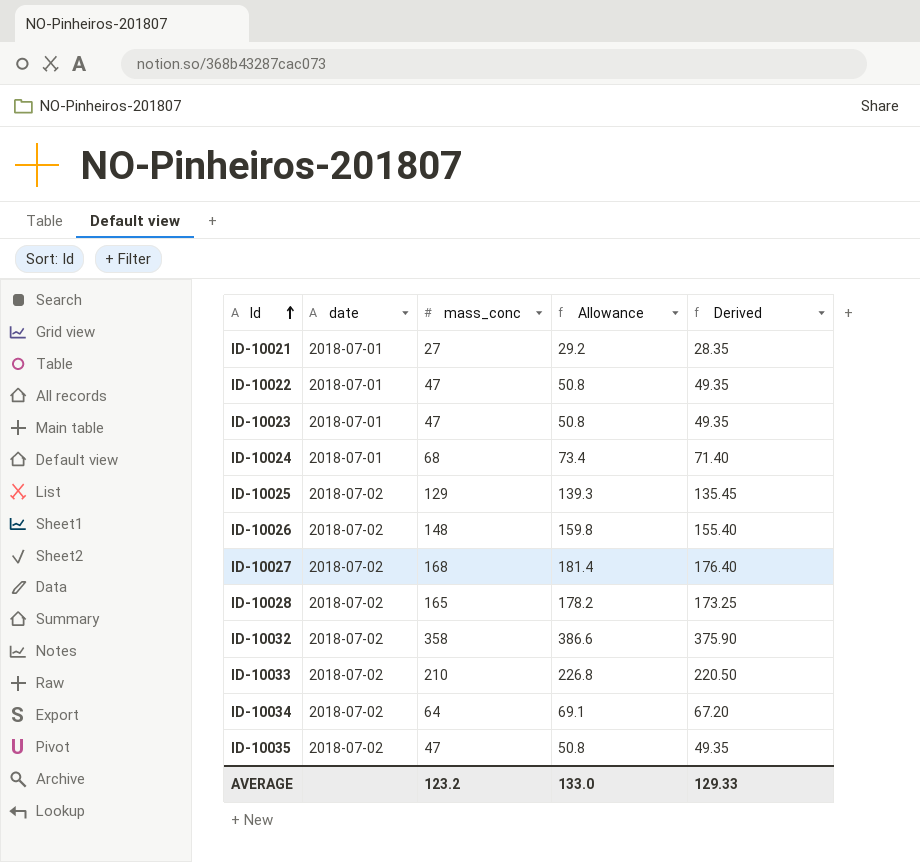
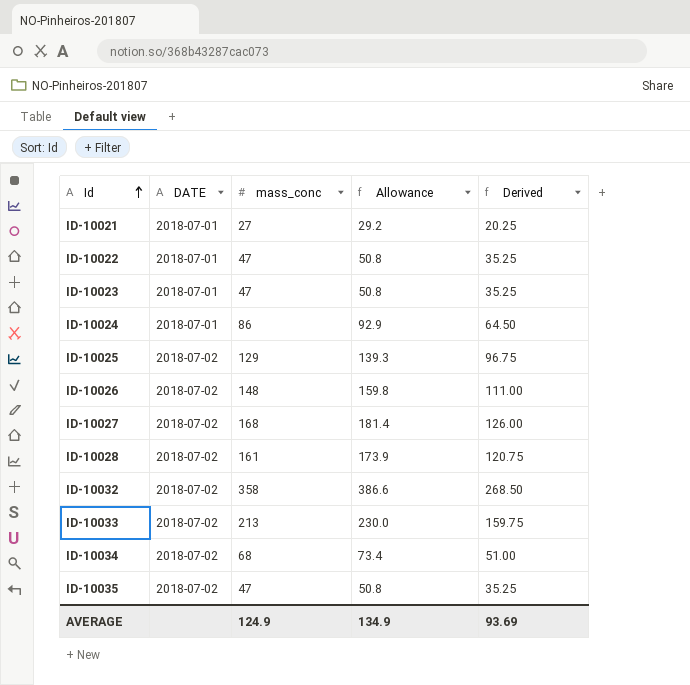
column name: date -> DATE
column Derived | formula: [mass_conc] * 1.05 -> [mass_conc] * 0.75
ID-10024 | mass_conc: 68 -> 86
ID-10024 | Allowance: 73.4 -> 92.9
ID-10028 | mass_conc: 165 -> 161
ID-10028 | Allowance: 178.2 -> 173.9
ID-10033 | mass_conc: 210 -> 213
ID-10033 | Allowance: 226.8 -> 230.0
ID-10034 | mass_conc: 64 -> 68
ID-10034 | Allowance: 69.1 -> 73.4
AVERAGE | mass_conc: 123.2 -> 124.9
AVERAGE | Allowance: 133.0 -> 134.9
AVERAGE | Derived: 129.33 -> 93.69

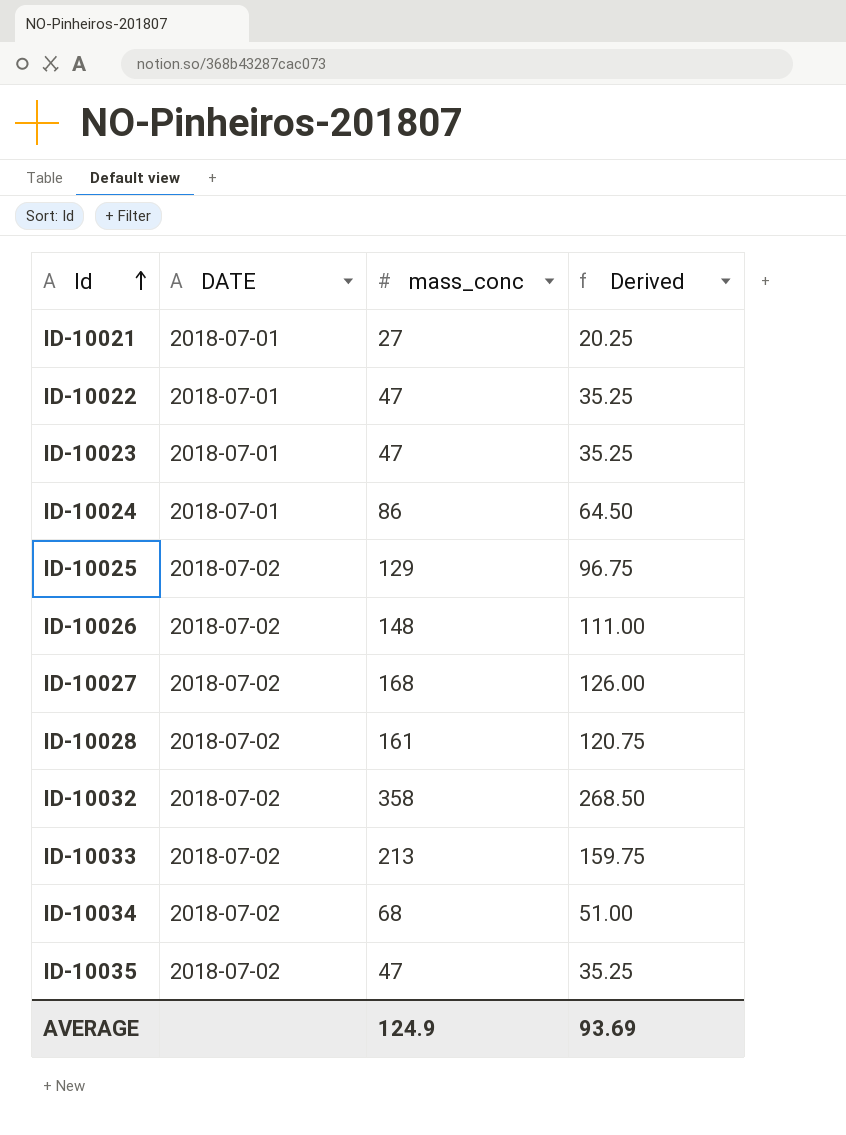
column Allowance | formula: [mass_conc] * 1.08 -> none

